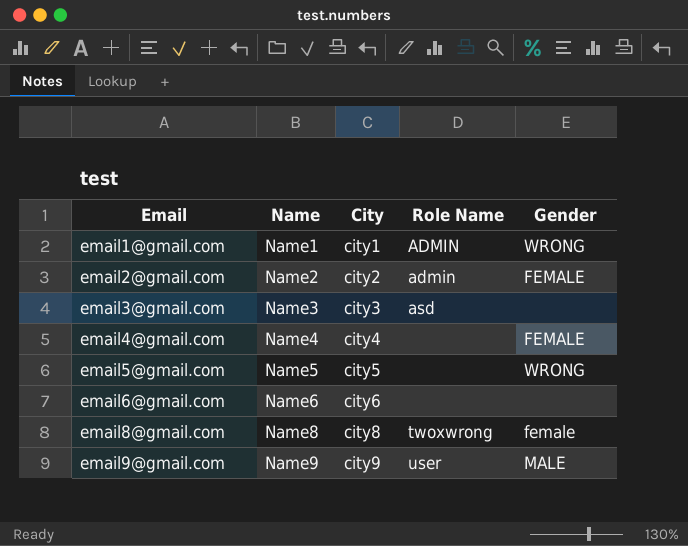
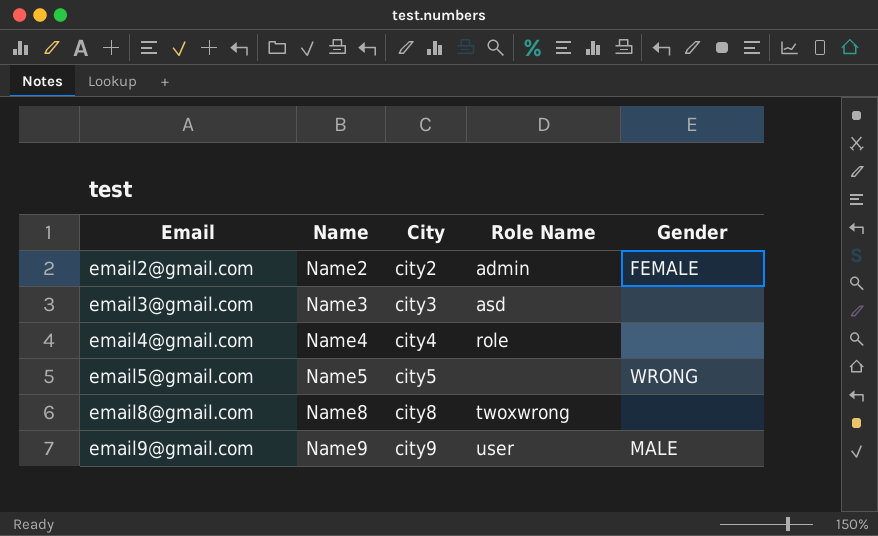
row email1@gmail.com: Name1 | city1 | ADMIN | WRONG -> none
row email6@gmail.com: Name6 | city6 | none | none -> none
email4@gmail.com | Role Name: none -> role
email4@gmail.com | Gender: FEMALE -> none
email8@gmail.com | Gender: female -> none

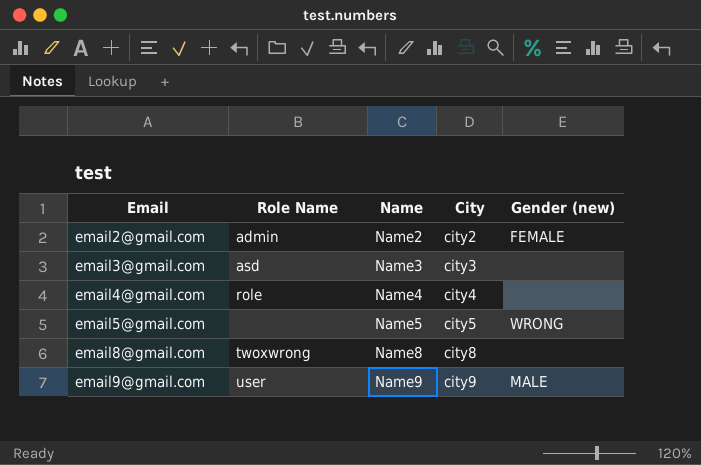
column Role Name | position: 4 -> 2
column name: Gender -> Gender (new)

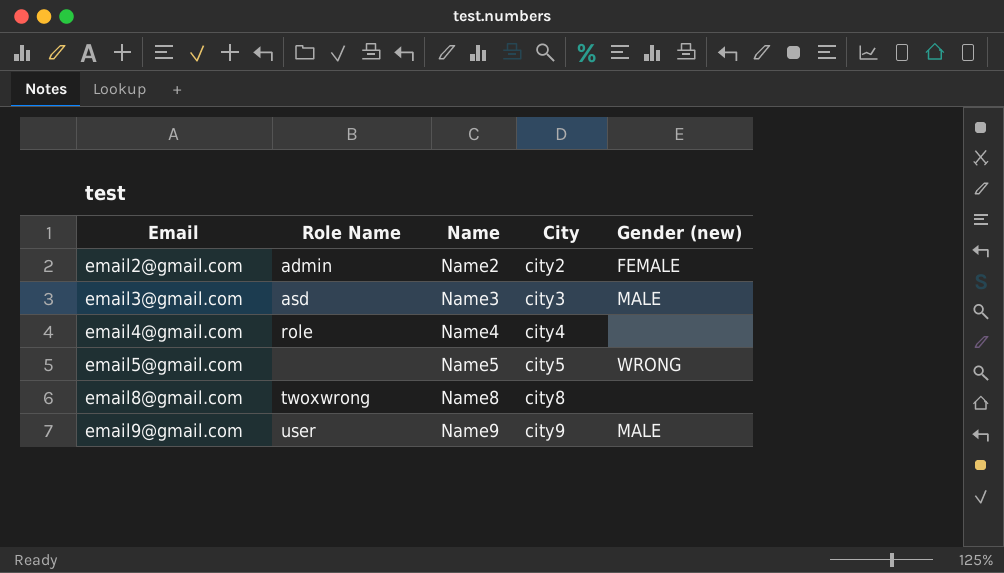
email3@gmail.com | Gender (new): none -> MALE

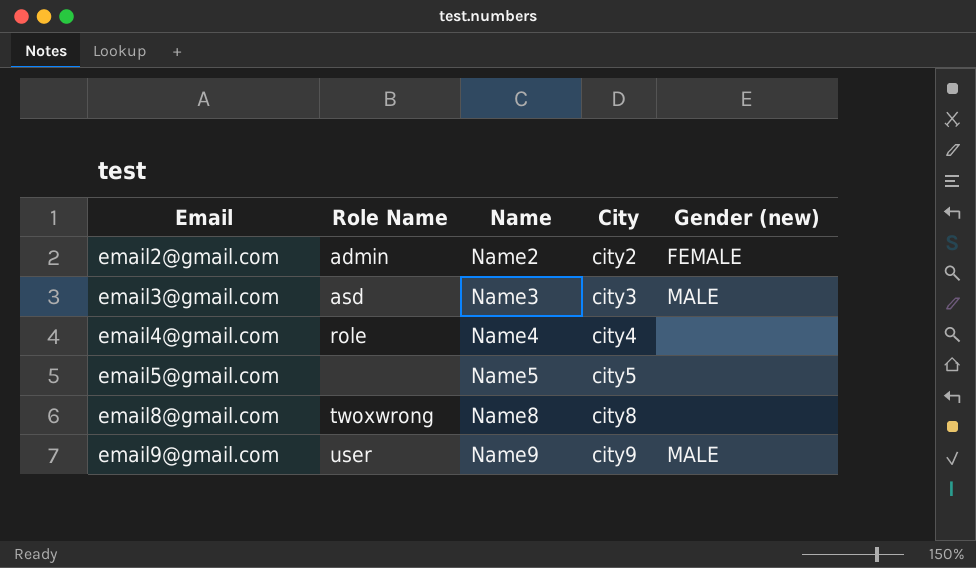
email5@gmail.com | Gender (new): WRONG -> none

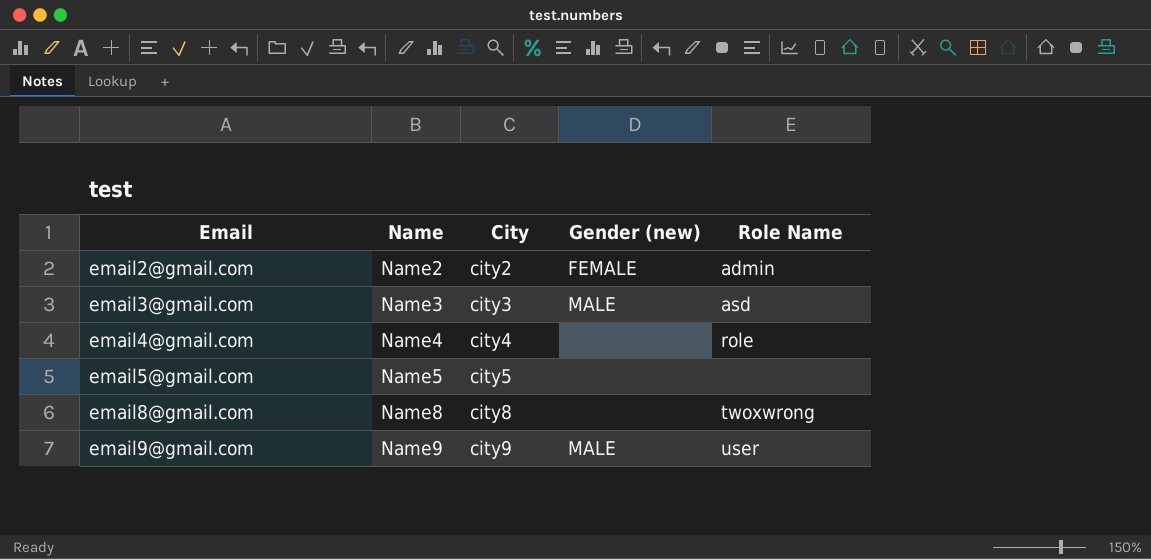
column Role Name | position: 2 -> 5

